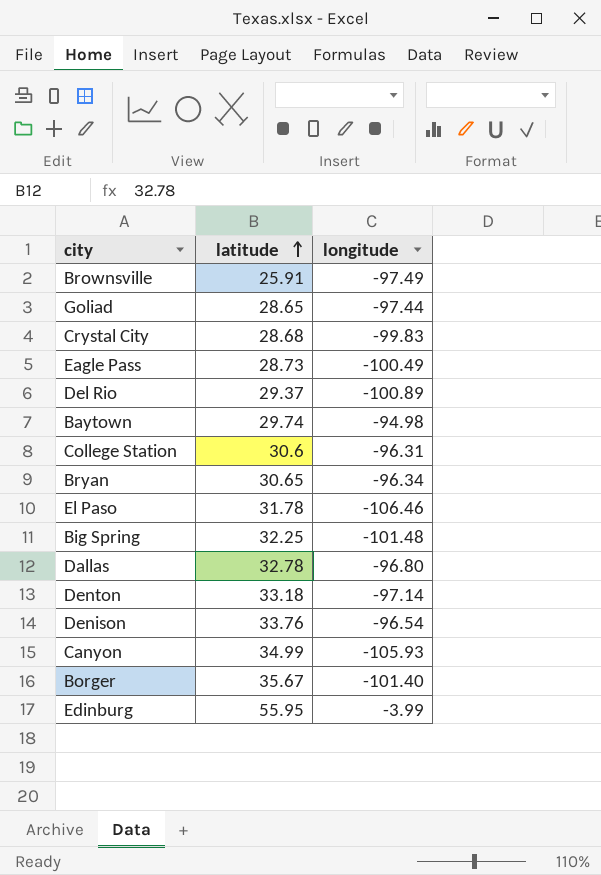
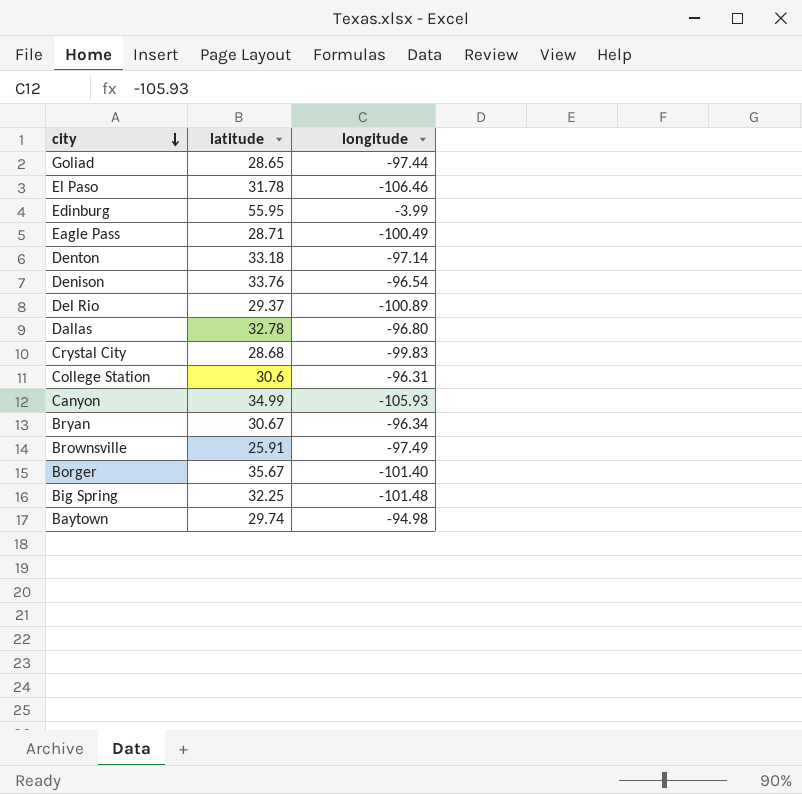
row order: latitude ascending -> city descending
Eagle Pass | latitude: 28.73 -> 28.71
Bryan | latitude: 30.65 -> 30.67

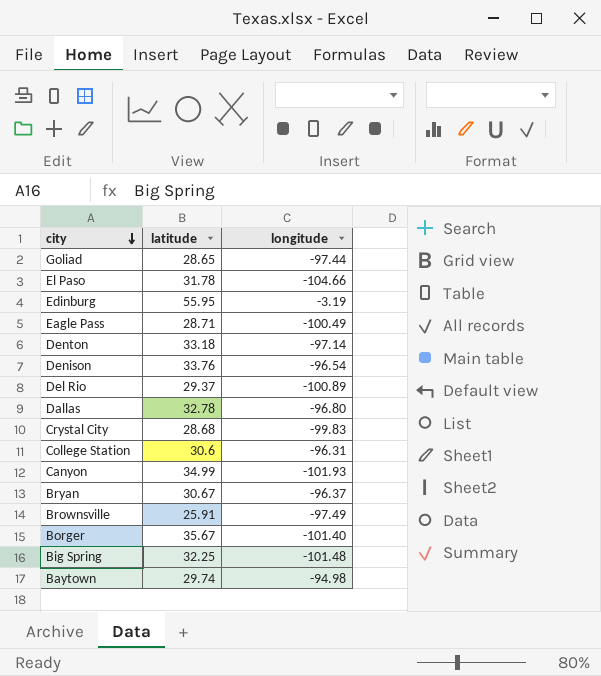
El Paso | longitude: -106.46 -> -104.66
Edinburg | longitude: -3.99 -> -3.19
Canyon | longitude: -105.93 -> -101.93
Bryan | longitude: -96.34 -> -96.37

